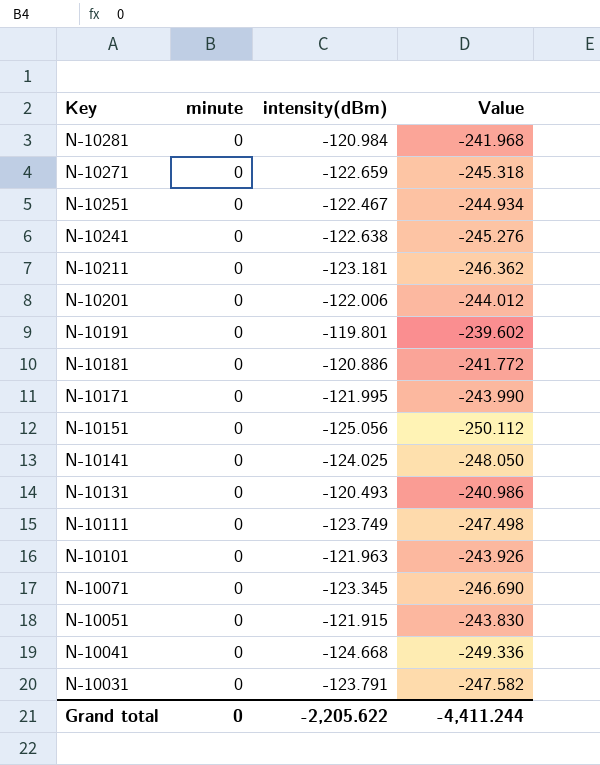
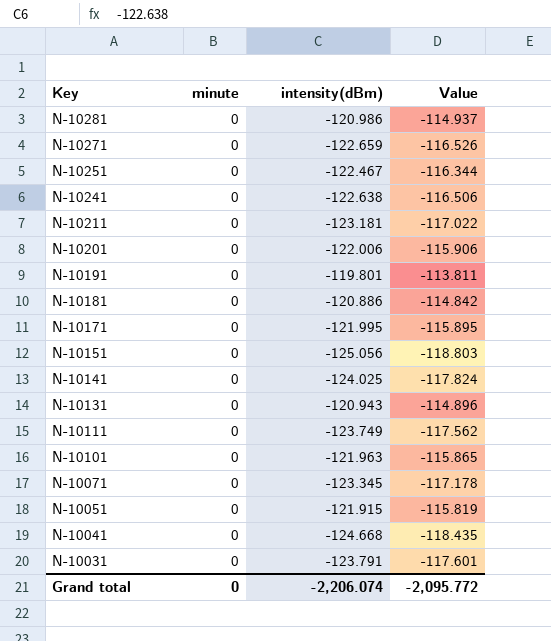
column Value | formula: [intensity(dBm)] * 2 -> [intensity(dBm)] * 0.95
N-10281 | intensity(dBm): -120.984 -> -120.986
N-10131 | intensity(dBm): -120.493 -> -120.943
Grand total | intensity(dBm): -2,205.622 -> -2,206.074
Grand total | Value: -4,411.244 -> -2,095.772

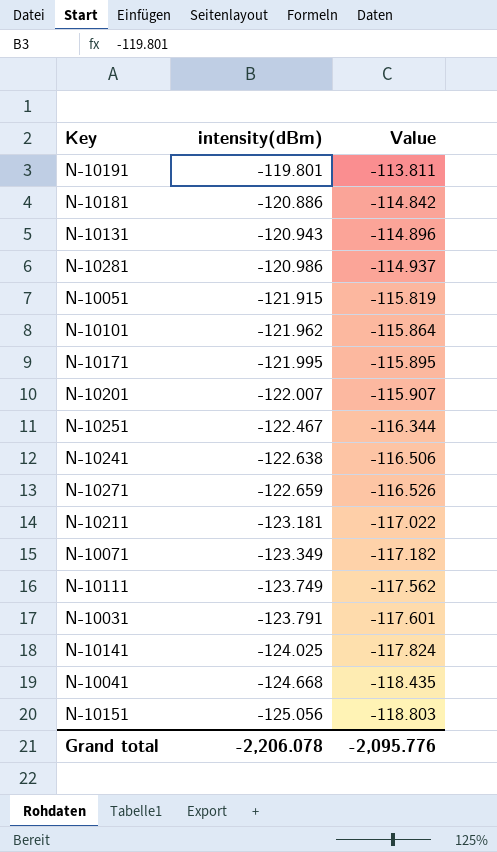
row order: Key descending -> intensity(dBm) descending
column minute | position: 2 -> none
N-10101 | intensity(dBm): -121.963 -> -121.962
N-10101 | Value: -115.865 -> -115.864
N-10201 | intensity(dBm): -122.006 -> -122.007
N-10201 | Value: -115.906 -> -115.907
N-10071 | intensity(dBm): -123.345 -> -123.349
N-10071 | Value: -117.178 -> -117.182
Grand total | intensity(dBm): -2,206.074 -> -2,206.078
Grand total | Value: -2,095.772 -> -2,095.776

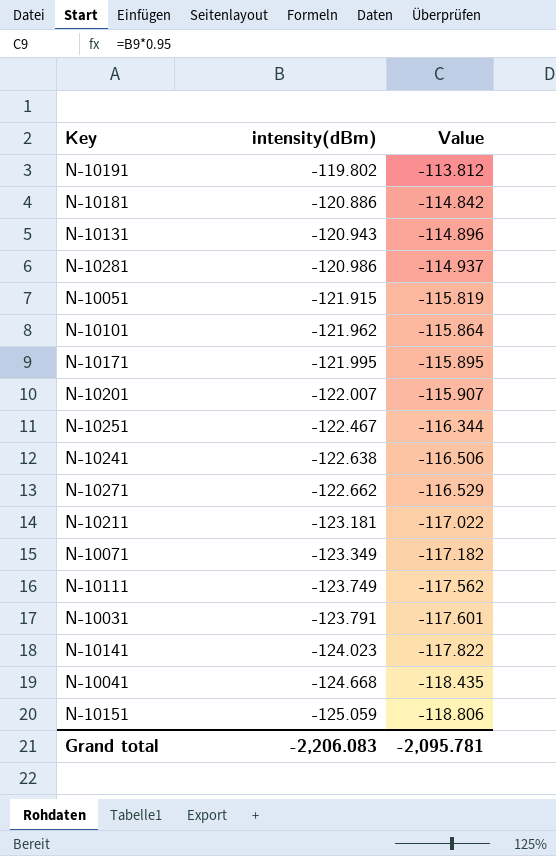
N-10191 | intensity(dBm): -119.801 -> -119.802
N-10191 | Value: -113.811 -> -113.812
N-10271 | intensity(dBm): -122.659 -> -122.662
N-10271 | Value: -116.526 -> -116.529
N-10141 | intensity(dBm): -124.025 -> -124.023
N-10141 | Value: -117.824 -> -117.822
N-10151 | intensity(dBm): -125.056 -> -125.059
N-10151 | Value: -118.803 -> -118.806
Grand total | intensity(dBm): -2,206.078 -> -2,206.083
Grand total | Value: -2,095.776 -> -2,095.781

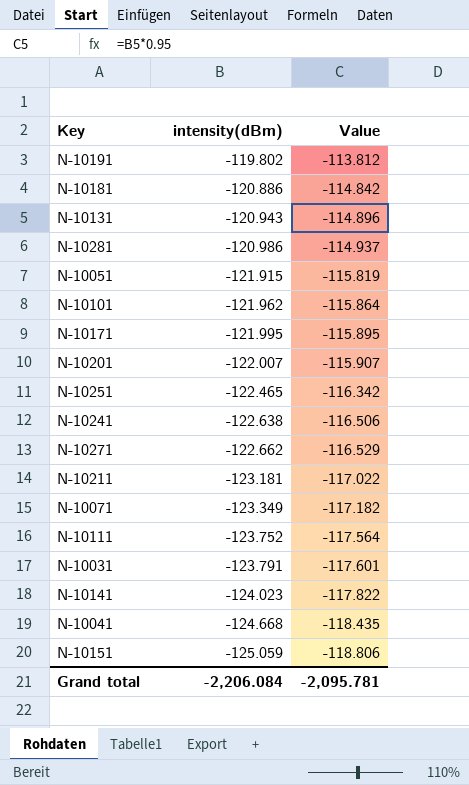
N-10251 | intensity(dBm): -122.467 -> -122.465
N-10251 | Value: -116.344 -> -116.342
N-10111 | intensity(dBm): -123.749 -> -123.752
N-10111 | Value: -117.562 -> -117.564
Grand total | intensity(dBm): -2,206.083 -> -2,206.084

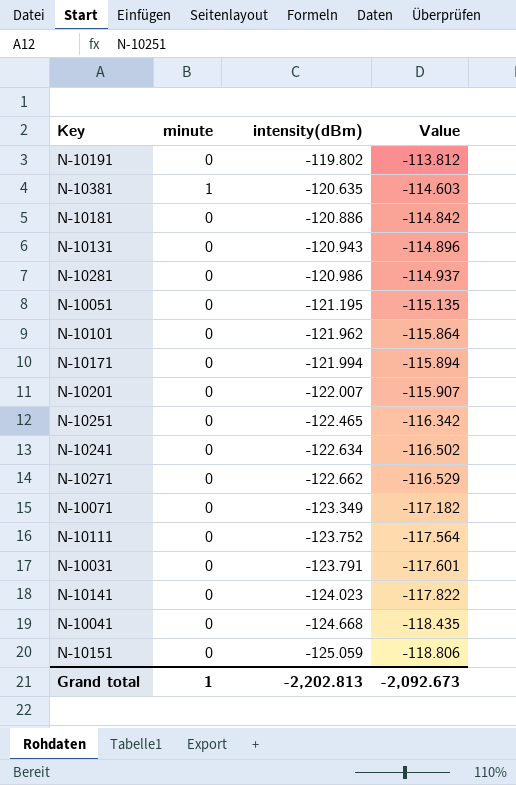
column minute | position: none -> 2
row N-10211: -123.181 | -117.022 -> none
row N-10381: none -> 1 | -120.635 | -114.603
N-10051 | intensity(dBm): -121.915 -> -121.195
N-10051 | Value: -115.819 -> -115.135
N-10171 | intensity(dBm): -121.995 -> -121.994
N-10171 | Value: -115.895 -> -115.894
N-10241 | intensity(dBm): -122.638 -> -122.634
N-10241 | Value: -116.506 -> -116.502
Grand total | intensity(dBm): -2,206.084 -> -2,202.813
Grand total | Value: -2,095.781 -> -2,092.673

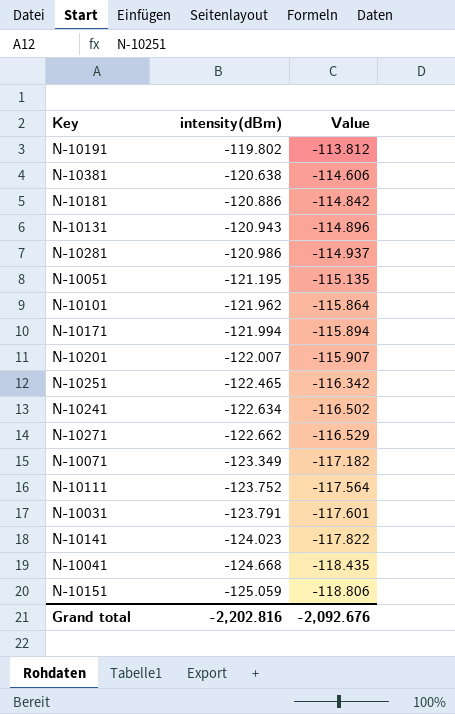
column minute | position: 2 -> none
N-10381 | intensity(dBm): -120.635 -> -120.638
N-10381 | Value: -114.603 -> -114.606
Grand total | intensity(dBm): -2,202.813 -> -2,202.816
Grand total | Value: -2,092.673 -> -2,092.676

